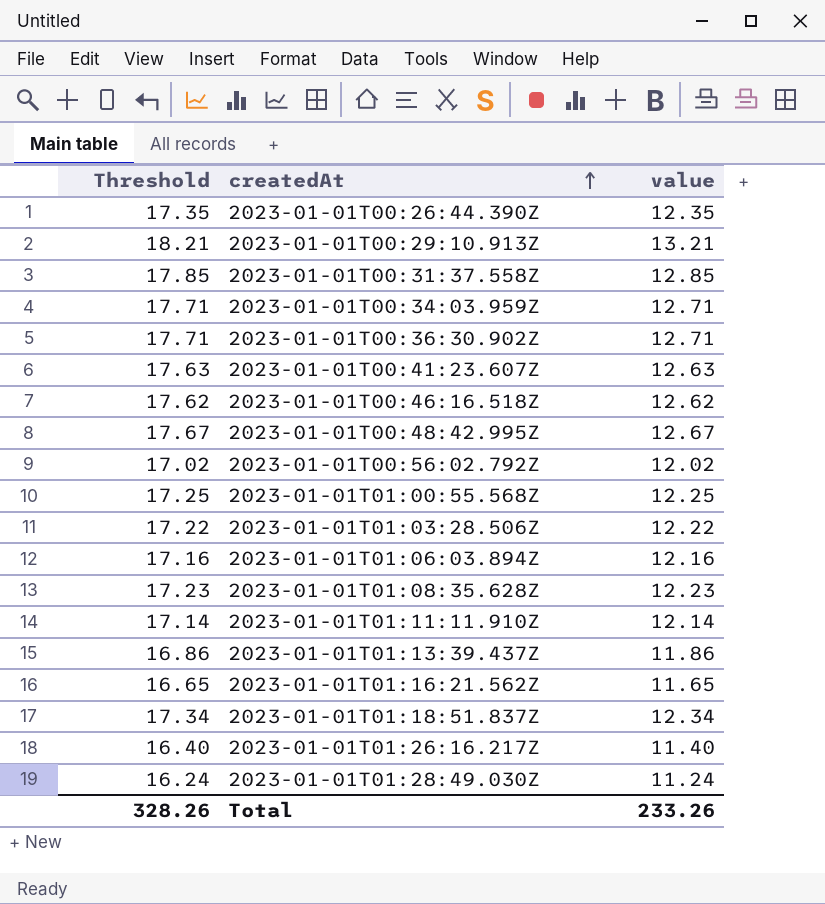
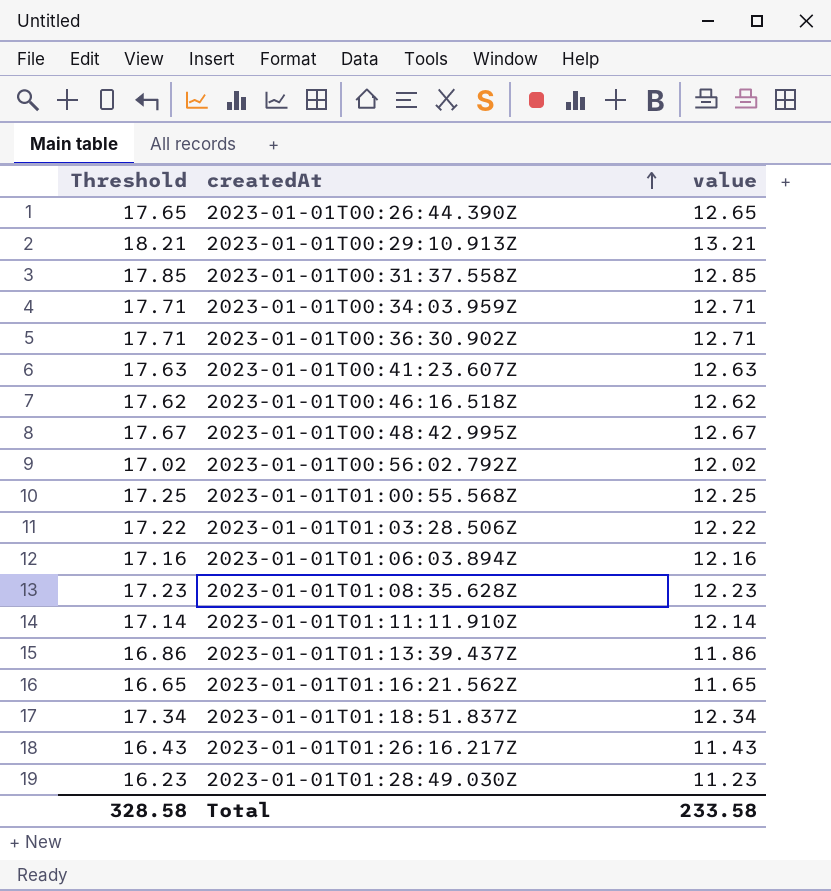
2023-01-01T00:26:44.390Z | Threshold: 17.35 -> 17.65
2023-01-01T00:26:44.390Z | value: 12.35 -> 12.65
2023-01-01T01:26:16.217Z | Threshold: 16.40 -> 16.43
2023-01-01T01:26:16.217Z | value: 11.40 -> 11.43
2023-01-01T01:28:49.030Z | Threshold: 16.24 -> 16.23
2023-01-01T01:28:49.030Z | value: 11.24 -> 11.23
Total | Threshold: 328.26 -> 328.58
Total | value: 233.26 -> 233.58

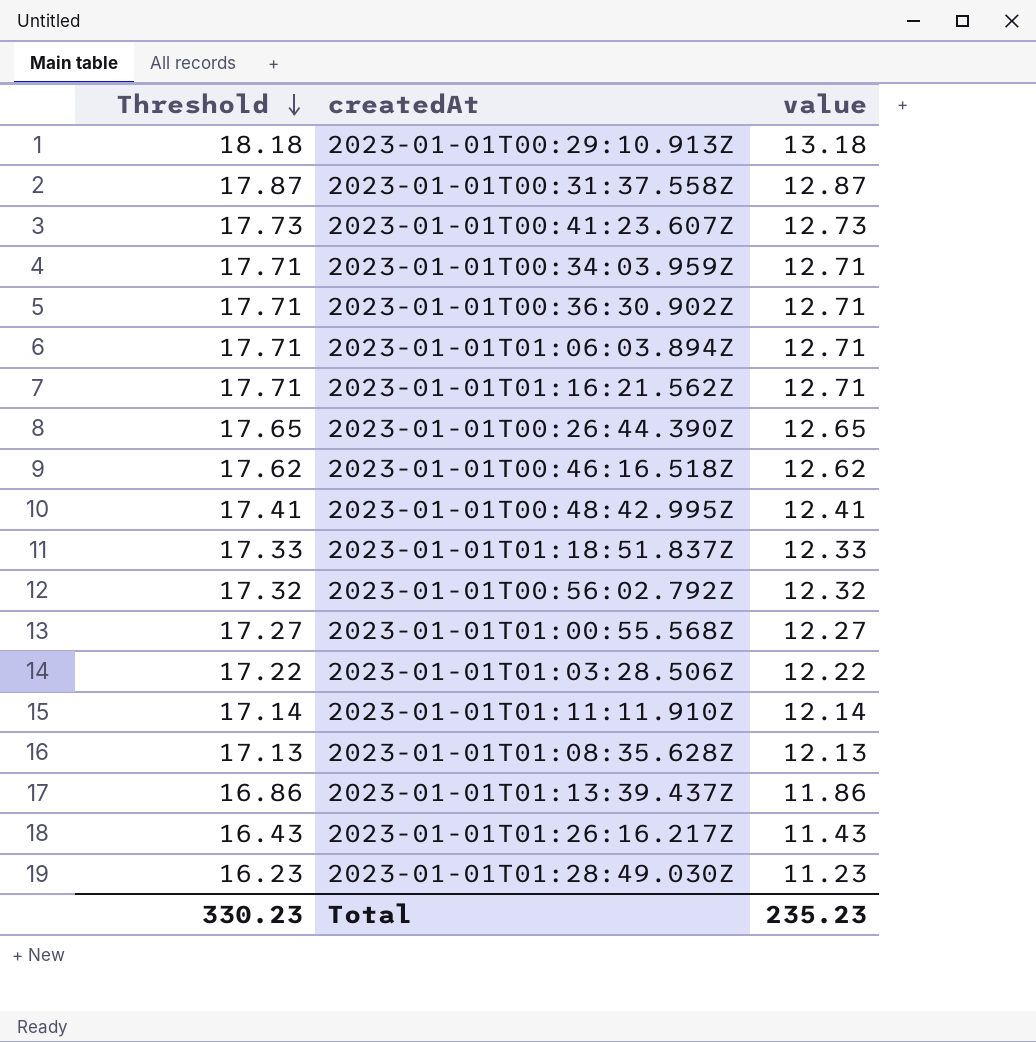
row order: createdAt ascending -> Threshold descending
2023-01-01T00:29:10.913Z | Threshold: 18.21 -> 18.18
2023-01-01T00:29:10.913Z | value: 13.21 -> 13.18
2023-01-01T00:31:37.558Z | Threshold: 17.85 -> 17.87
2023-01-01T00:31:37.558Z | value: 12.85 -> 12.87
2023-01-01T00:41:23.607Z | Threshold: 17.63 -> 17.73
2023-01-01T00:41:23.607Z | value: 12.63 -> 12.73
2023-01-01T01:06:03.894Z | Threshold: 17.16 -> 17.71
2023-01-01T01:06:03.894Z | value: 12.16 -> 12.71
2023-01-01T01:16:21.562Z | Threshold: 16.65 -> 17.71
2023-01-01T01:16:21.562Z | value: 11.65 -> 12.71
2023-01-01T00:48:42.995Z | Threshold: 17.67 -> 17.41
2023-01-01T00:48:42.995Z | value: 12.67 -> 12.41
2023-01-01T01:18:51.837Z | Threshold: 17.34 -> 17.33
2023-01-01T01:18:51.837Z | value: 12.34 -> 12.33
2023-01-01T00:56:02.792Z | Threshold: 17.02 -> 17.32
2023-01-01T00:56:02.792Z | value: 12.02 -> 12.32
2023-01-01T01:00:55.568Z | Threshold: 17.25 -> 17.27
2023-01-01T01:00:55.568Z | value: 12.25 -> 12.27
2023-01-01T01:08:35.628Z | Threshold: 17.23 -> 17.13
2023-01-01T01:08:35.628Z | value: 12.23 -> 12.13
Total | Threshold: 328.58 -> 330.23
Total | value: 233.58 -> 235.23

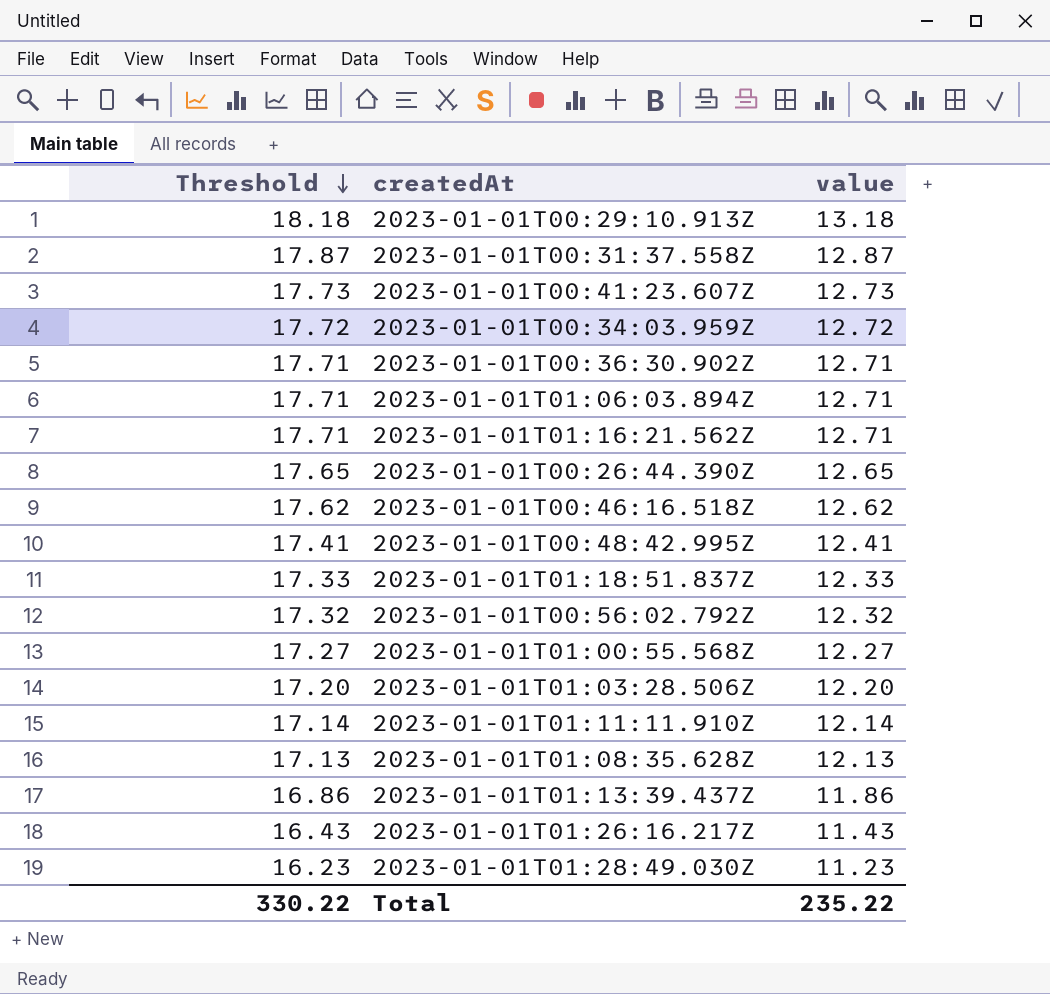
2023-01-01T00:34:03.959Z | Threshold: 17.71 -> 17.72
2023-01-01T00:34:03.959Z | value: 12.71 -> 12.72
2023-01-01T01:03:28.506Z | Threshold: 17.22 -> 17.20
2023-01-01T01:03:28.506Z | value: 12.22 -> 12.20
Total | Threshold: 330.23 -> 330.22
Total | value: 235.23 -> 235.22

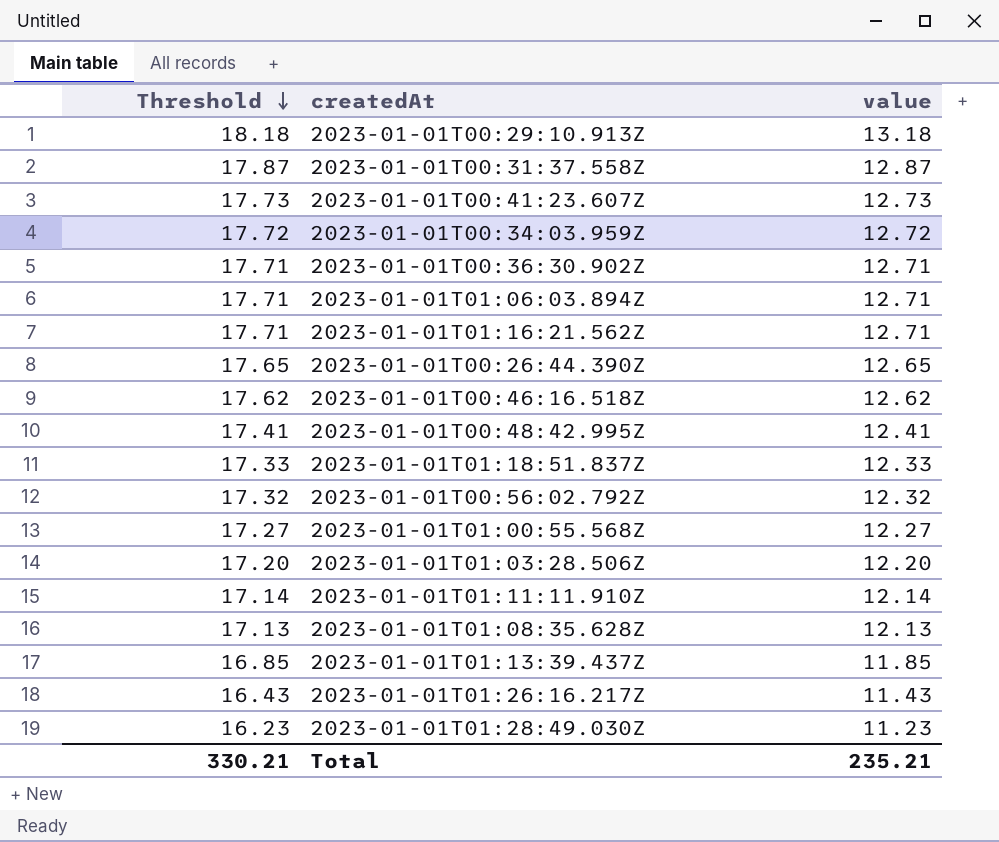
2023-01-01T01:13:39.437Z | Threshold: 16.86 -> 16.85
2023-01-01T01:13:39.437Z | value: 11.86 -> 11.85
Total | Threshold: 330.22 -> 330.21
Total | value: 235.22 -> 235.21

